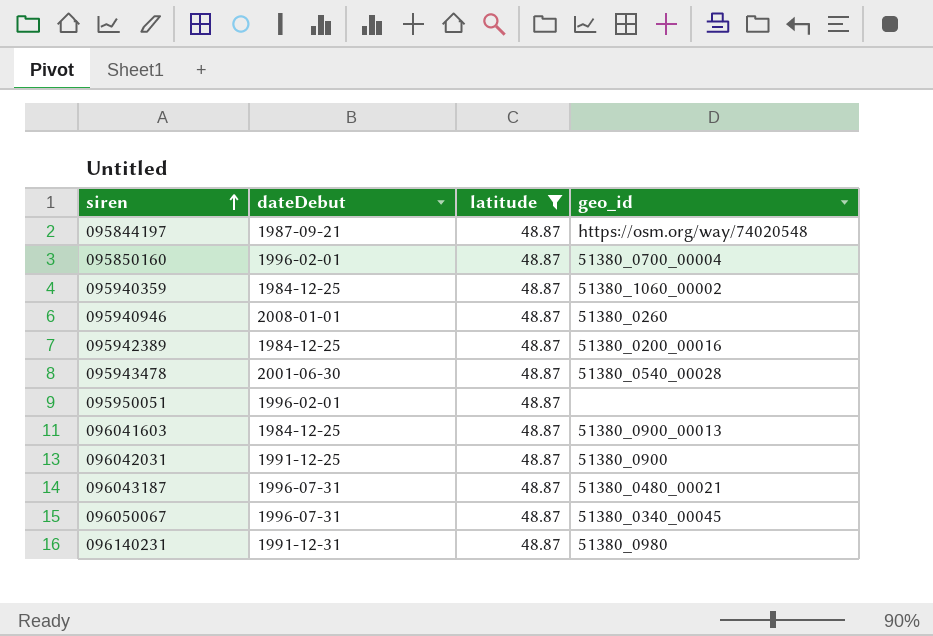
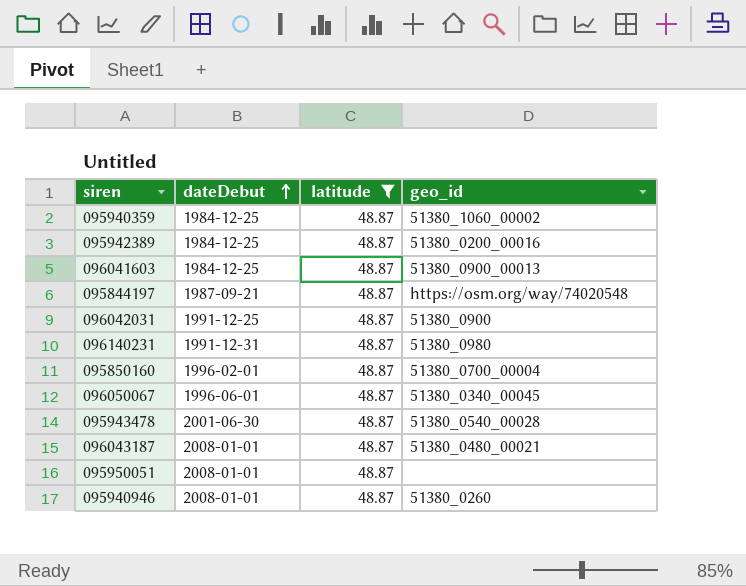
row order: siren ascending -> dateDebut ascending
096050067 | dateDebut: 1996-07-31 -> 1996-06-01
096043187 | dateDebut: 1996-07-31 -> 2008-01-01
095950051 | dateDebut: 1996-02-01 -> 2008-01-01

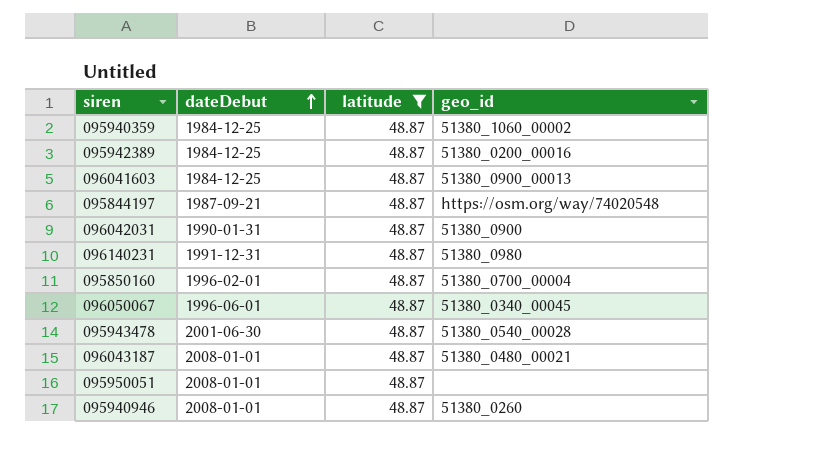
096042031 | dateDebut: 1991-12-25 -> 1990-01-31

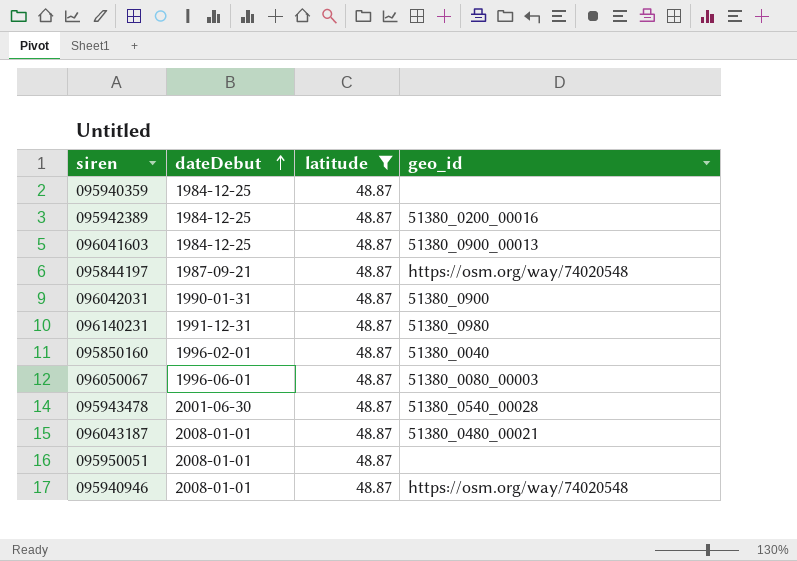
095940359 | geo_id: 51380_1060_00002 -> none
095850160 | geo_id: 51380_0700_00004 -> 51380_0040
096050067 | geo_id: 51380_0340_00045 -> 51380_0080_00003
095940946 | geo_id: 51380_0260 -> https://osm.org/way/74020548

